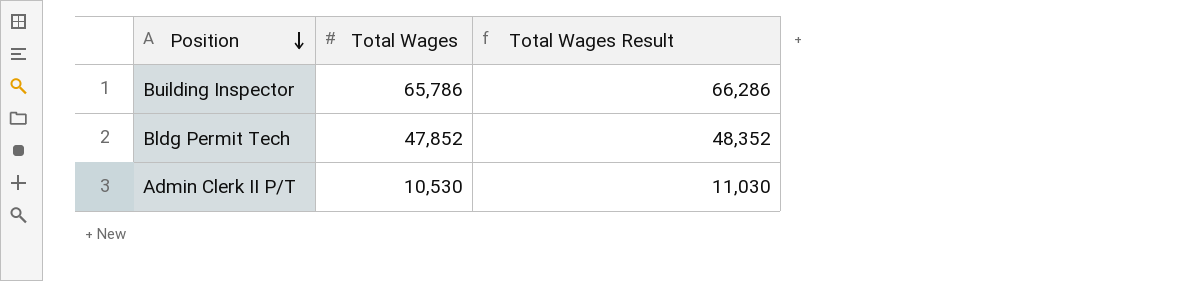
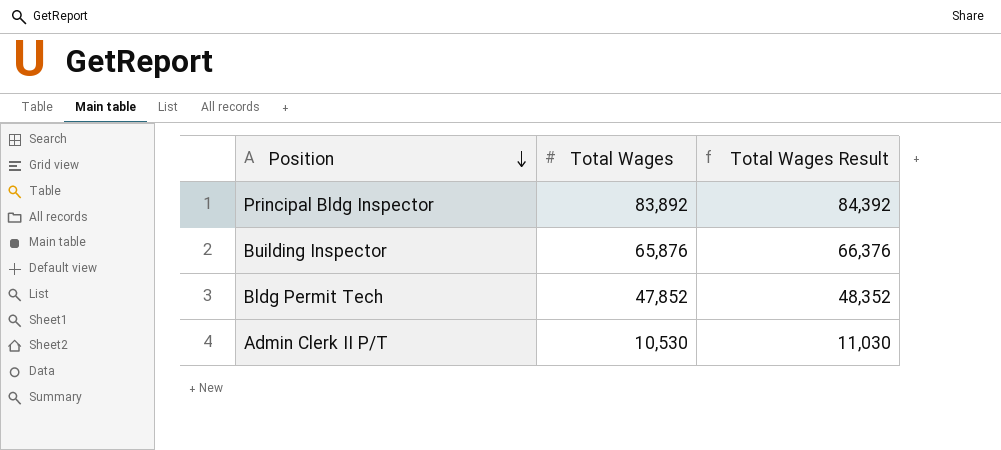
row Principal Bldg Inspector: none -> 83,892 | 84,392
Building Inspector | Total Wages: 65,786 -> 65,876
Building Inspector | Total Wages Result: 66,286 -> 66,376

